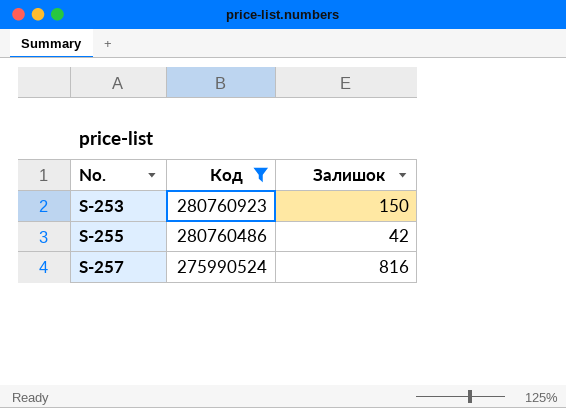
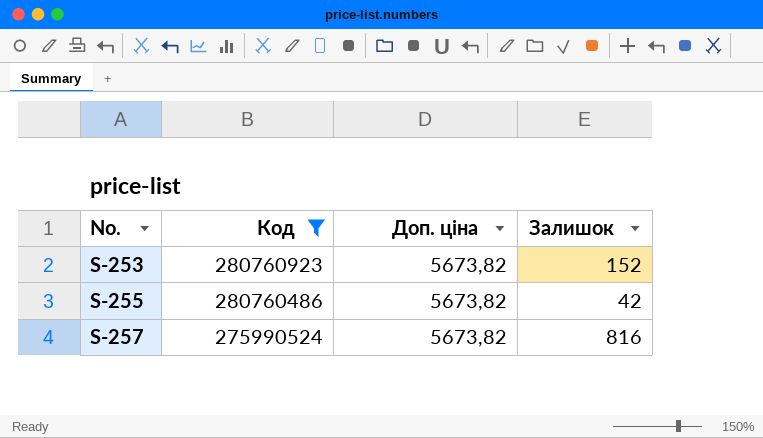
column Доп. ціна | position: none -> 3
S-253 | Залишок: 150 -> 152

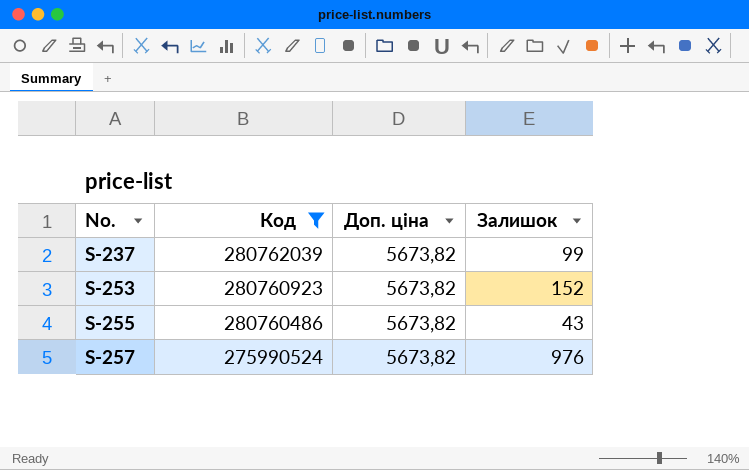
row S-237: none -> 280762039 | 5673,82 | 99
S-255 | Залишок: 42 -> 43
S-257 | Залишок: 816 -> 976

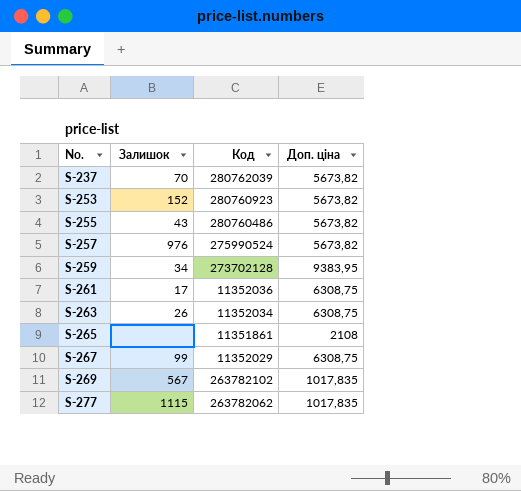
filter: Код >= 275990524 -> none
column Залишок | position: 4 -> 2
S-237 | Залишок: 99 -> 70

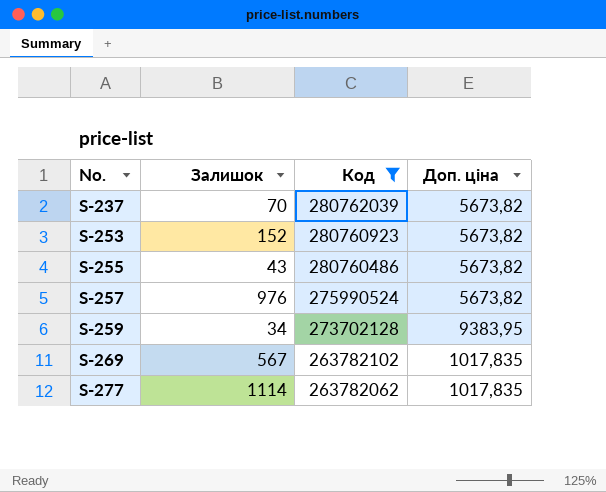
filter: none -> Код >= 263782062
S-277 | Залишок: 1115 -> 1114

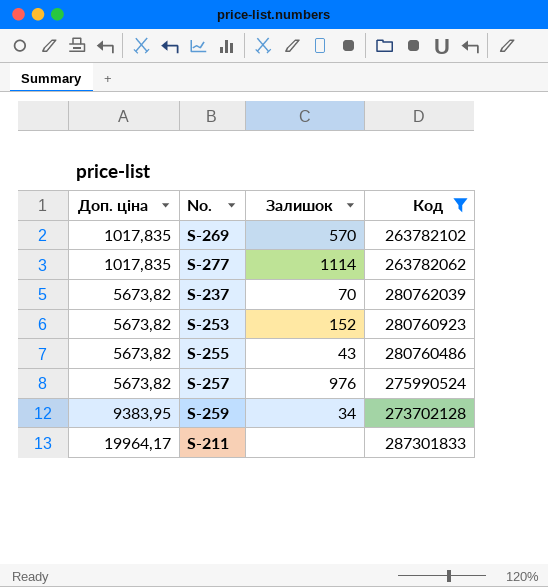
row order: No. ascending -> Доп. ціна ascending
column Доп. ціна | position: 4 -> 1
S-269 | Залишок: 567 -> 570
row S-211: none -> 19964,17 | none | 287301833

